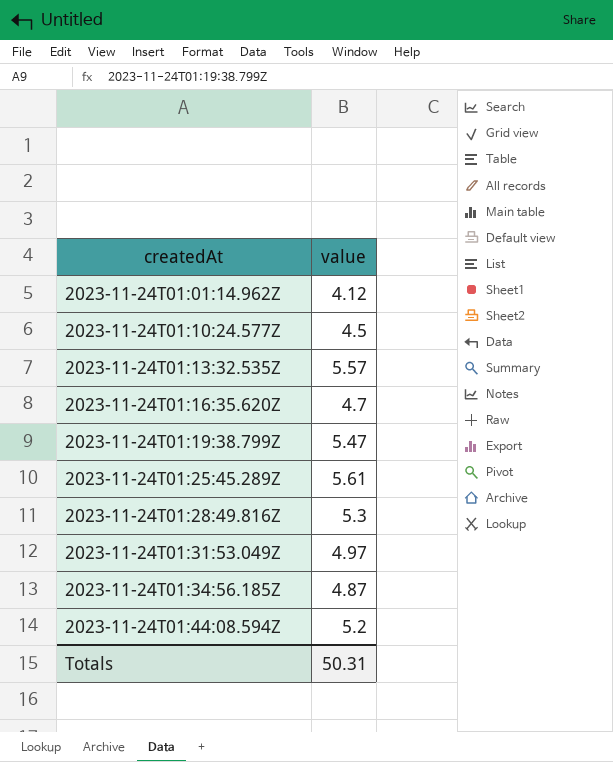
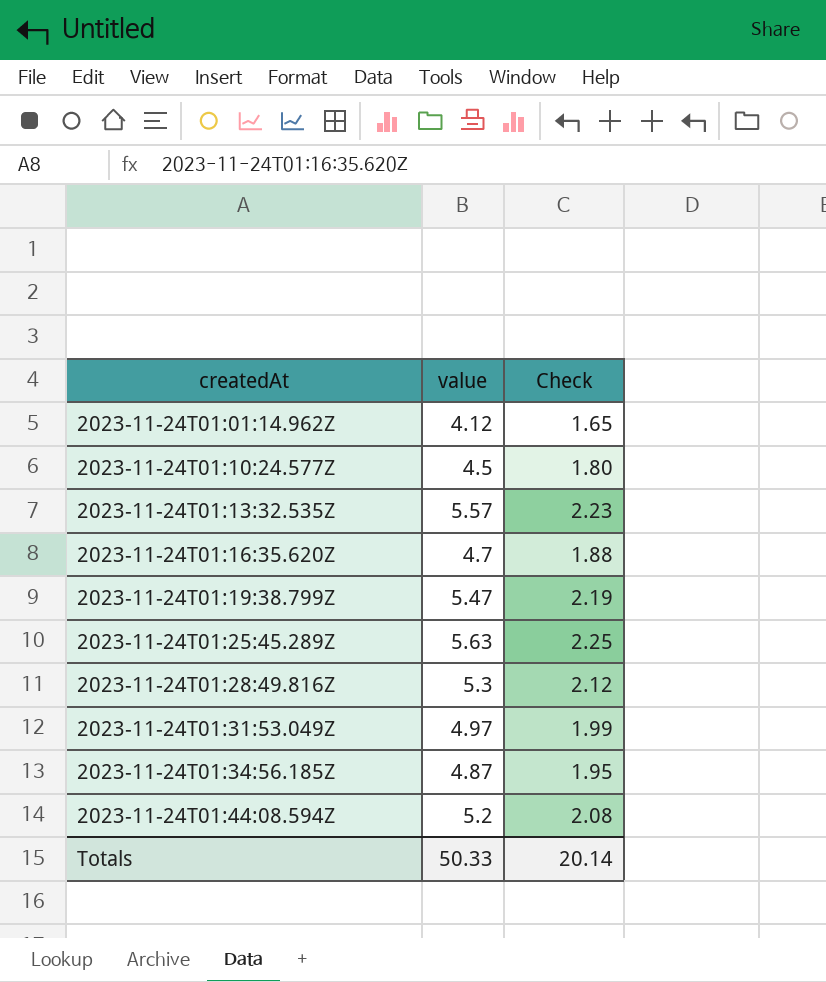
column Check | formula: none -> [value] * 0.4
2023-11-24T01:25:45.289Z | value: 5.61 -> 5.63
Totals | value: 50.31 -> 50.33

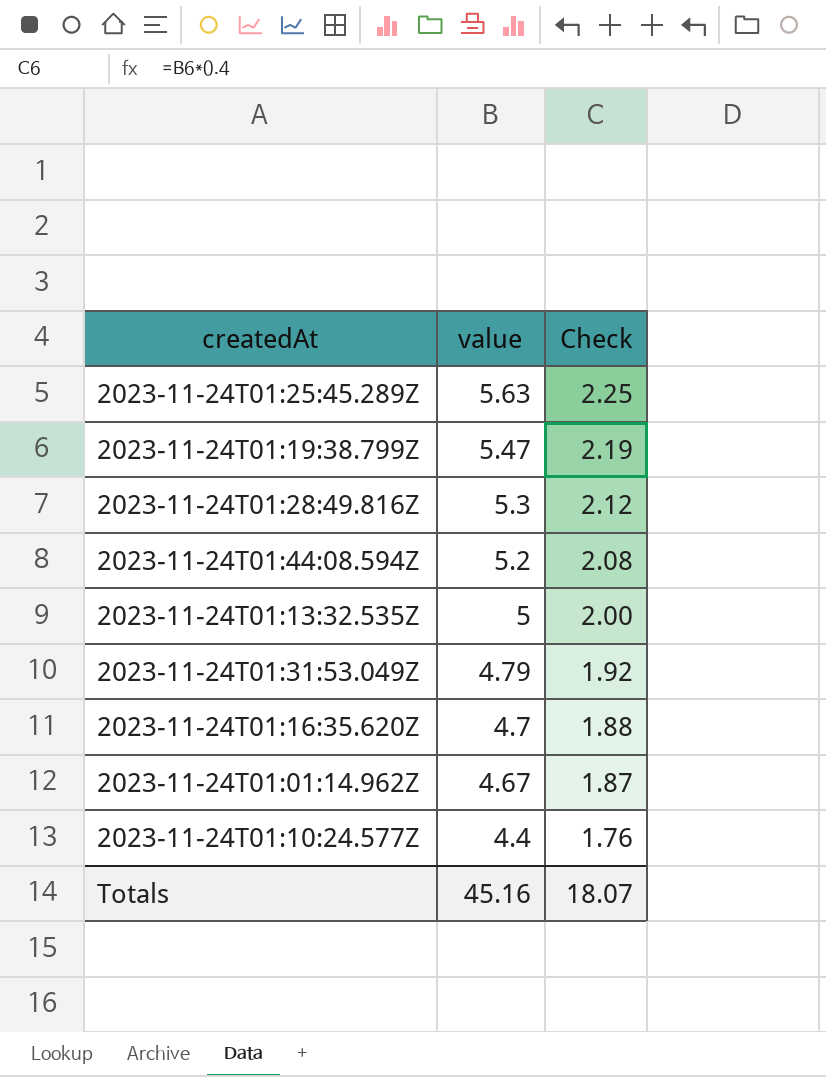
row order: createdAt ascending -> value descending
row 2023-11-24T01:34:56.185Z: 4.87 | 1.95 -> none
2023-11-24T01:13:32.535Z | value: 5.57 -> 5
2023-11-24T01:13:32.535Z | Check: 2.23 -> 2.00
2023-11-24T01:31:53.049Z | value: 4.97 -> 4.79
2023-11-24T01:31:53.049Z | Check: 1.99 -> 1.92
2023-11-24T01:01:14.962Z | value: 4.12 -> 4.67
2023-11-24T01:01:14.962Z | Check: 1.65 -> 1.87
2023-11-24T01:10:24.577Z | value: 4.5 -> 4.4
2023-11-24T01:10:24.577Z | Check: 1.80 -> 1.76
Totals | value: 50.33 -> 45.16
Totals | Check: 20.14 -> 18.07

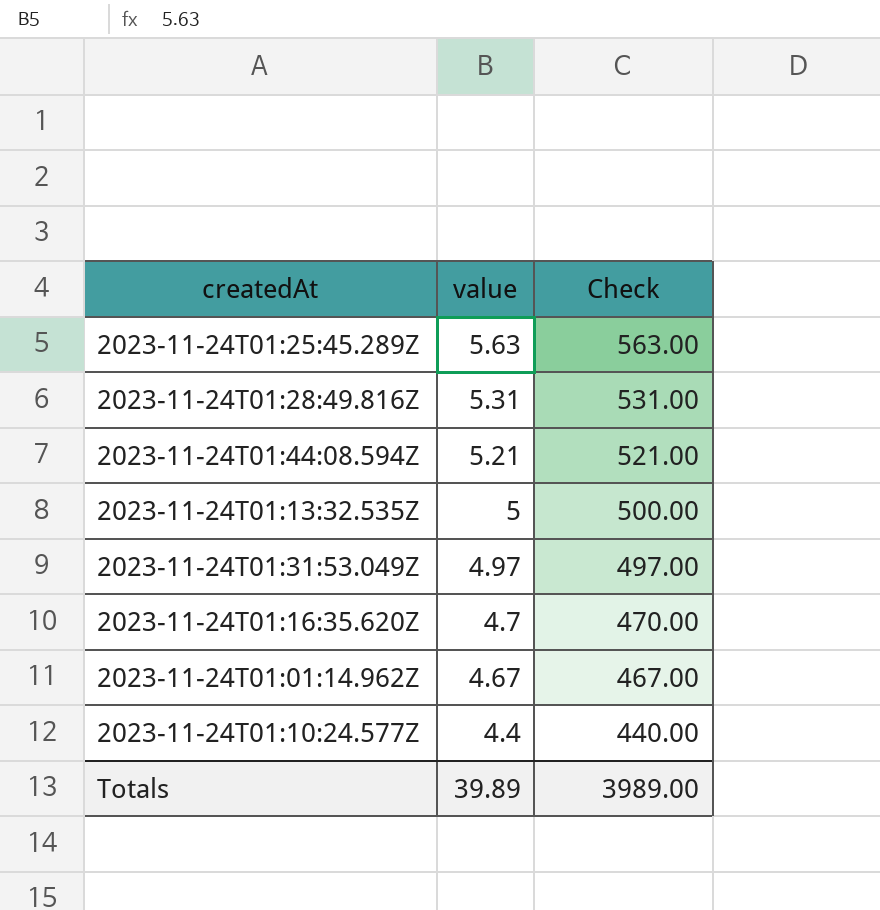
column Check | formula: [value] * 0.4 -> [value] * 100
row 2023-11-24T01:19:38.799Z: 5.47 | 2.19 -> none
2023-11-24T01:28:49.816Z | value: 5.3 -> 5.31
2023-11-24T01:44:08.594Z | value: 5.2 -> 5.21
2023-11-24T01:31:53.049Z | value: 4.79 -> 4.97
Totals | value: 45.16 -> 39.89
Totals | Check: 18.07 -> 3989.00

